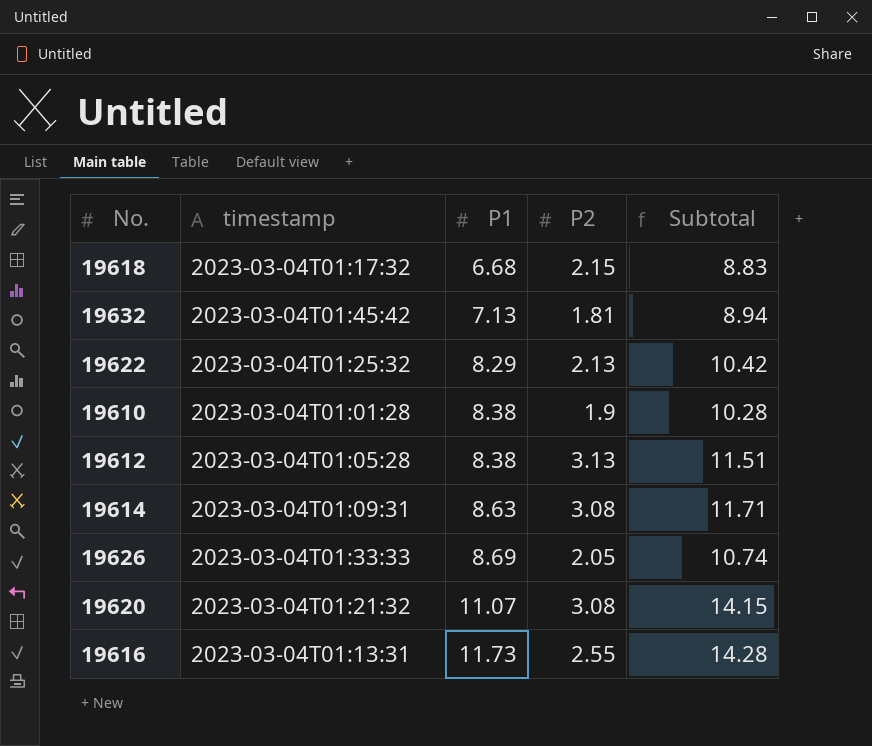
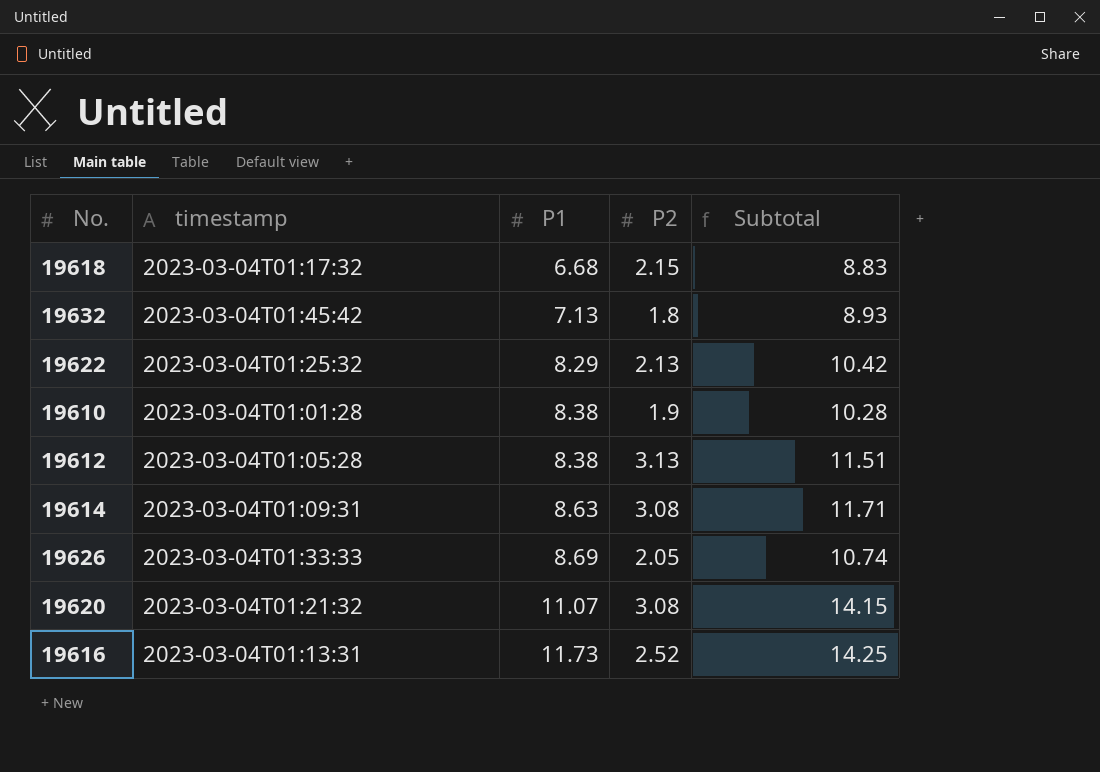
19632 | P2: 1.81 -> 1.8
19632 | Subtotal: 8.94 -> 8.93
19616 | P2: 2.55 -> 2.52
19616 | Subtotal: 14.28 -> 14.25

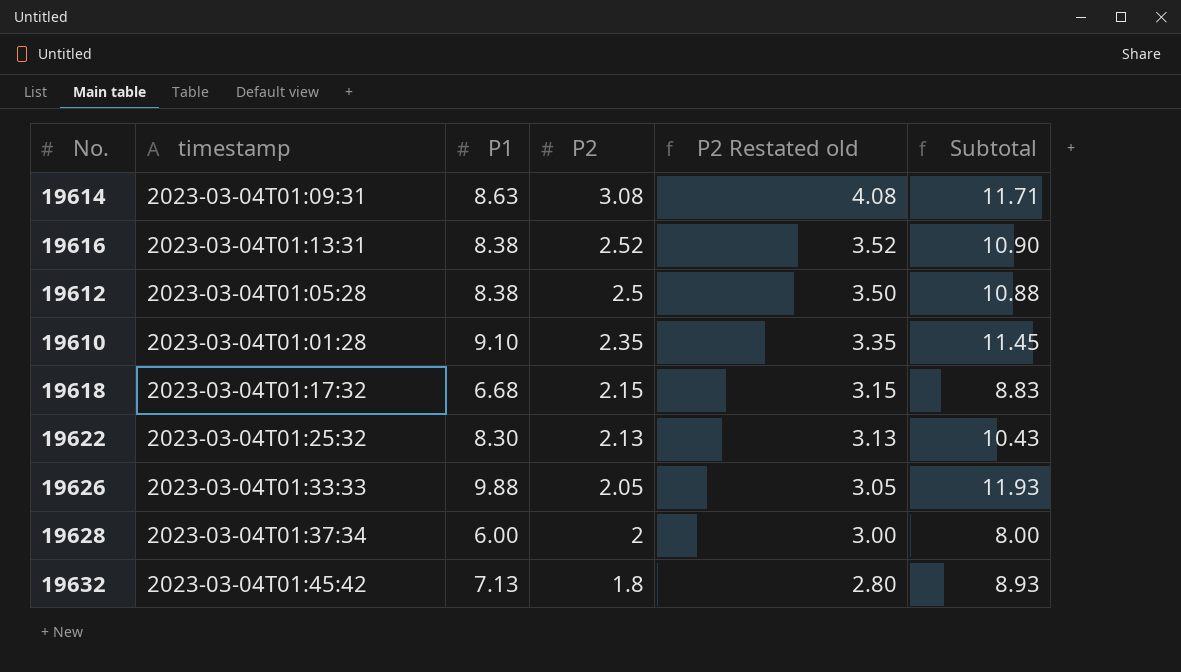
row order: P1 ascending -> P2 descending
column P2 Restated old | formula: none -> [P2] + 1
row 19620: 2023-03-04T01:21:32 | 11.07 | 3.08 | 14.15 -> none
19616 | P1: 11.73 -> 8.38
19616 | Subtotal: 14.25 -> 10.90
19612 | P2: 3.13 -> 2.5
19612 | Subtotal: 11.51 -> 10.88
19610 | P1: 8.38 -> 9.10
19610 | P2: 1.9 -> 2.35
19610 | Subtotal: 10.28 -> 11.45
19622 | P1: 8.29 -> 8.30
19622 | Subtotal: 10.42 -> 10.43
19626 | P1: 8.69 -> 9.88
19626 | Subtotal: 10.74 -> 11.93
row 19628: none -> 2023-03-04T01:37:34 | 6.00 | 2 | 3.00 | 8.00

